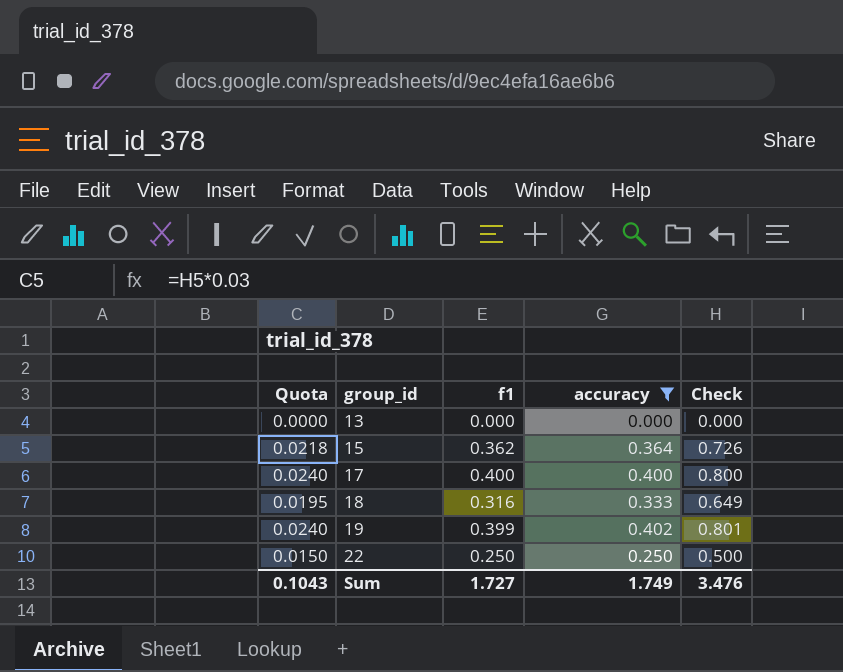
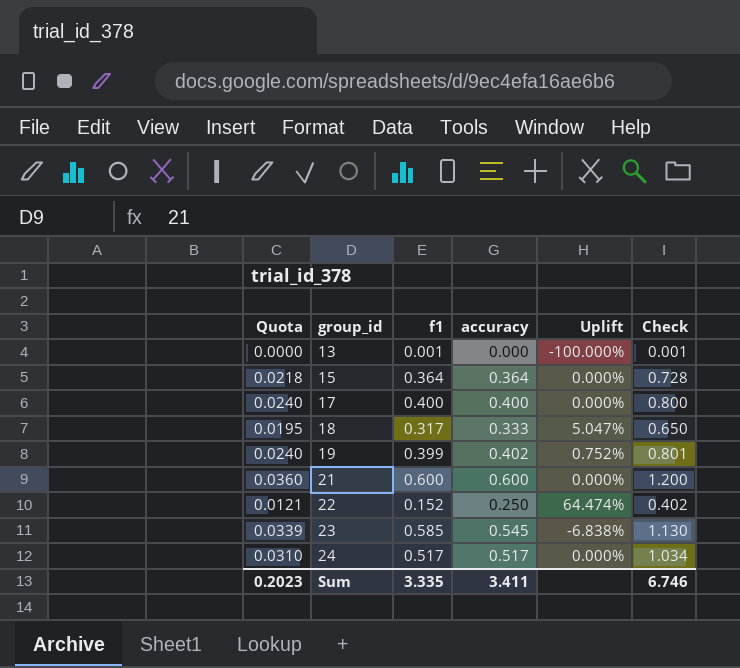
filter: accuracy <= 0.402 -> none
column Uplift | formula: none -> ([accuracy] - [f1]) / [f1]
13 | f1: 0.000 -> 0.001
13 | Check: 0.000 -> 0.001
15 | f1: 0.362 -> 0.364
15 | Check: 0.726 -> 0.728
18 | f1: 0.316 -> 0.317
18 | Check: 0.649 -> 0.650
22 | Quota: 0.0150 -> 0.0121
22 | f1: 0.250 -> 0.152
22 | Check: 0.500 -> 0.402
Sum | Quota: 0.1043 -> 0.2023
Sum | f1: 1.727 -> 3.335
Sum | accuracy: 1.749 -> 3.411
Sum | Check: 3.476 -> 6.746

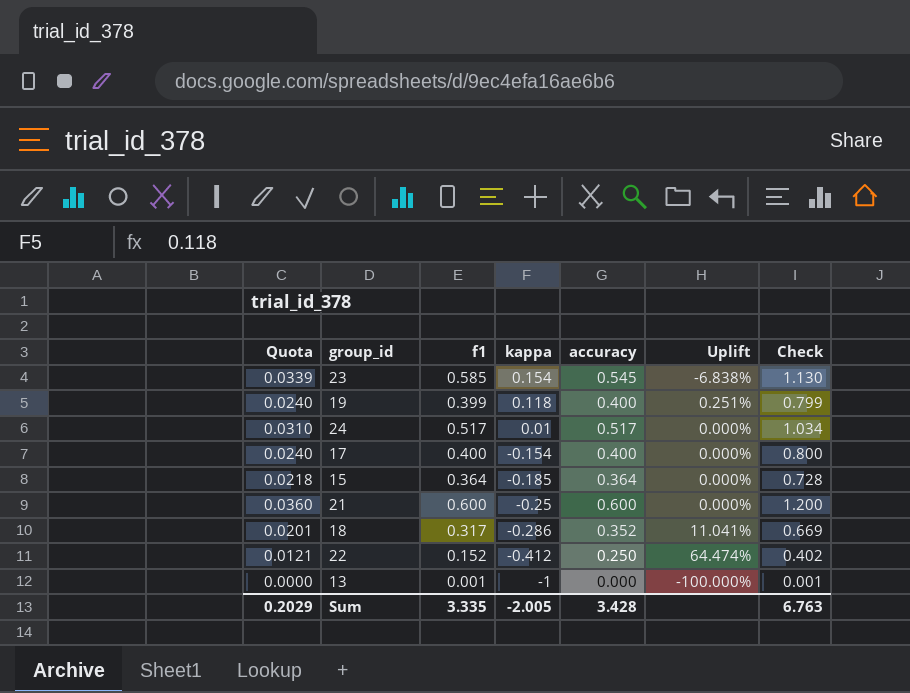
row order: group_id ascending -> kappa descending
column kappa | position: none -> 4
19 | accuracy: 0.402 -> 0.400
19 | Uplift: 0.752% -> 0.251%
19 | Check: 0.801 -> 0.799
18 | Quota: 0.0195 -> 0.0201
18 | accuracy: 0.333 -> 0.352
18 | Uplift: 5.047% -> 11.041%
18 | Check: 0.650 -> 0.669
Sum | Quota: 0.2023 -> 0.2029
Sum | accuracy: 3.411 -> 3.428
Sum | Check: 6.746 -> 6.763

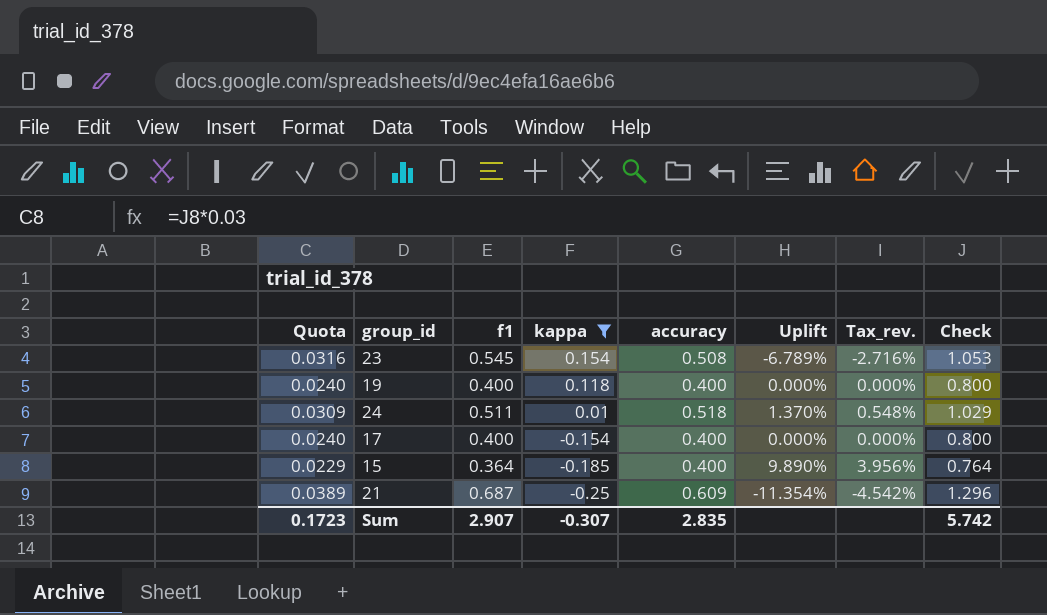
filter: none -> kappa >= -0.25
column Tax_rev. | formula: none -> [Uplift] * 0.4
23 | Quota: 0.0339 -> 0.0316
23 | f1: 0.585 -> 0.545
23 | accuracy: 0.545 -> 0.508
23 | Uplift: -6.838% -> -6.789%
23 | Check: 1.130 -> 1.053
19 | f1: 0.399 -> 0.400
19 | Uplift: 0.251% -> 0.000%
19 | Check: 0.799 -> 0.800
24 | Quota: 0.0310 -> 0.0309
24 | f1: 0.517 -> 0.511
24 | accuracy: 0.517 -> 0.518
24 | Uplift: 0.000% -> 1.370%
24 | Check: 1.034 -> 1.029
15 | Quota: 0.0218 -> 0.0229
15 | accuracy: 0.364 -> 0.400
15 | Uplift: 0.000% -> 9.890%
15 | Check: 0.728 -> 0.764
21 | Quota: 0.0360 -> 0.0389
21 | f1: 0.600 -> 0.687
21 | accuracy: 0.600 -> 0.609
21 | Uplift: 0.000% -> -11.354%
21 | Check: 1.200 -> 1.296
Sum | Quota: 0.2029 -> 0.1723
Sum | f1: 3.335 -> 2.907
Sum | kappa: -2.005 -> -0.307
Sum | accuracy: 3.428 -> 2.835
Sum | Check: 6.763 -> 5.742

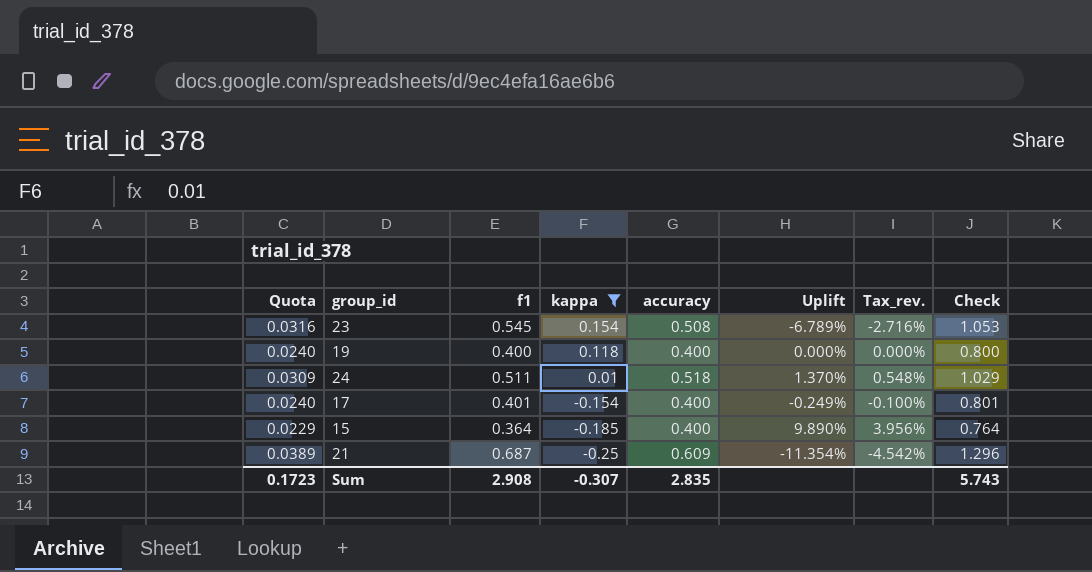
17 | f1: 0.400 -> 0.401
17 | Uplift: 0.000% -> -0.249%
17 | Tax_rev.: 0.000% -> -0.100%
17 | Check: 0.800 -> 0.801
Sum | f1: 2.907 -> 2.908
Sum | Check: 5.742 -> 5.743

